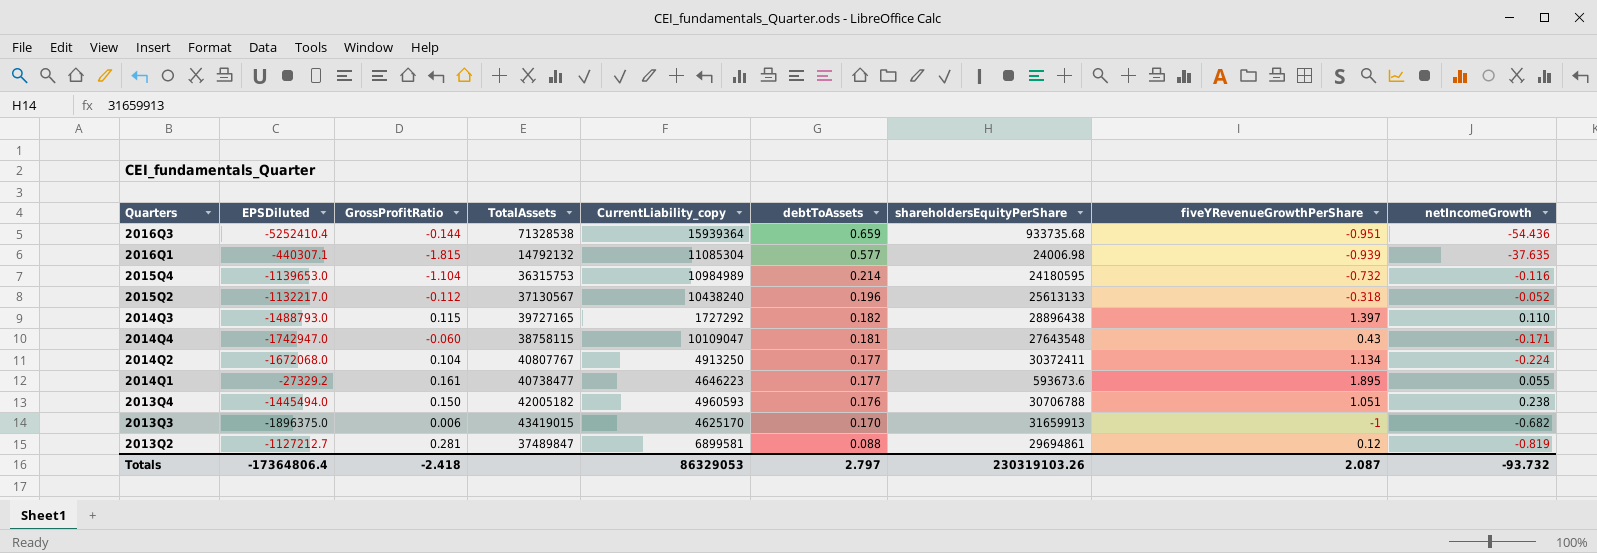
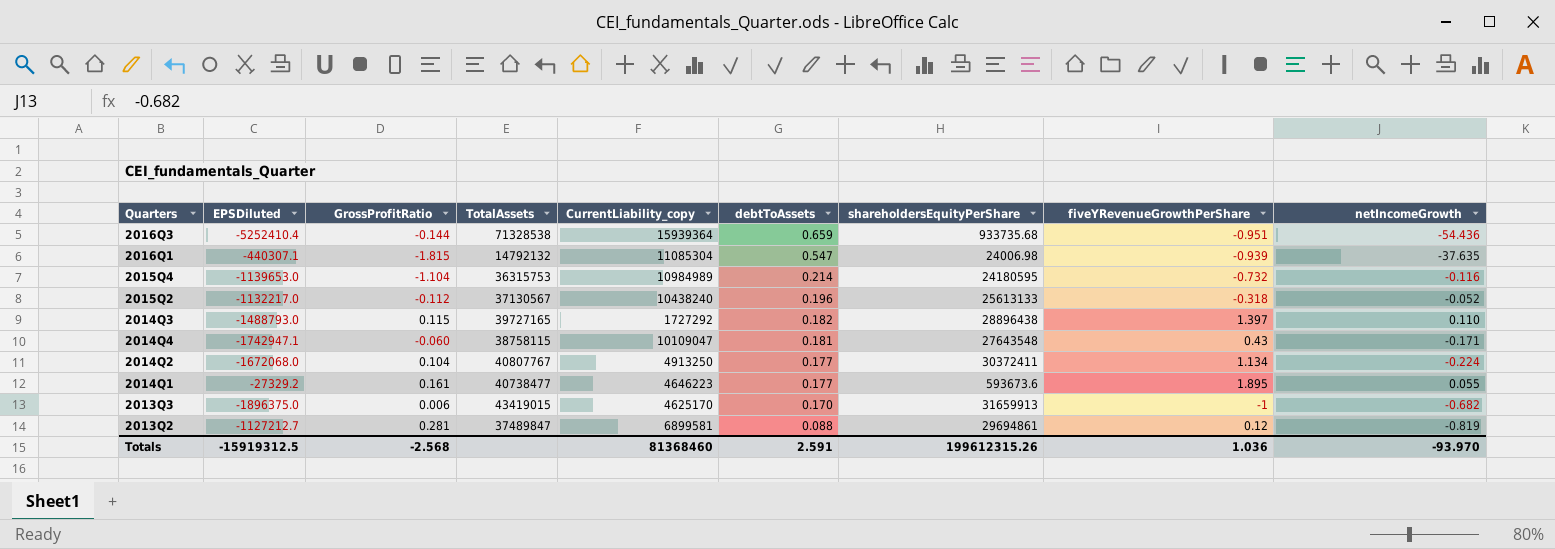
row 2013Q4: -1445494.0 | 0.150 | 42005182 | 4960593 | 0.176 | 30706788 | 1.051 | 0.238 -> none
2016Q1 | debtToAssets: 0.577 -> 0.547
2014Q4 | EPSDiluted: -1742947.0 -> -1742947.1
Totals | EPSDiluted: -17364806.4 -> -15919312.5
Totals | GrossProfitRatio: -2.418 -> -2.568
Totals | CurrentLiability_copy: 86329053 -> 81368460
Totals | debtToAssets: 2.797 -> 2.591
Totals | shareholdersEquityPerShare: 230319103.26 -> 199612315.26
Totals | fiveYRevenueGrowthPerShare: 2.087 -> 1.036
Totals | netIncomeGrowth: -93.732 -> -93.970

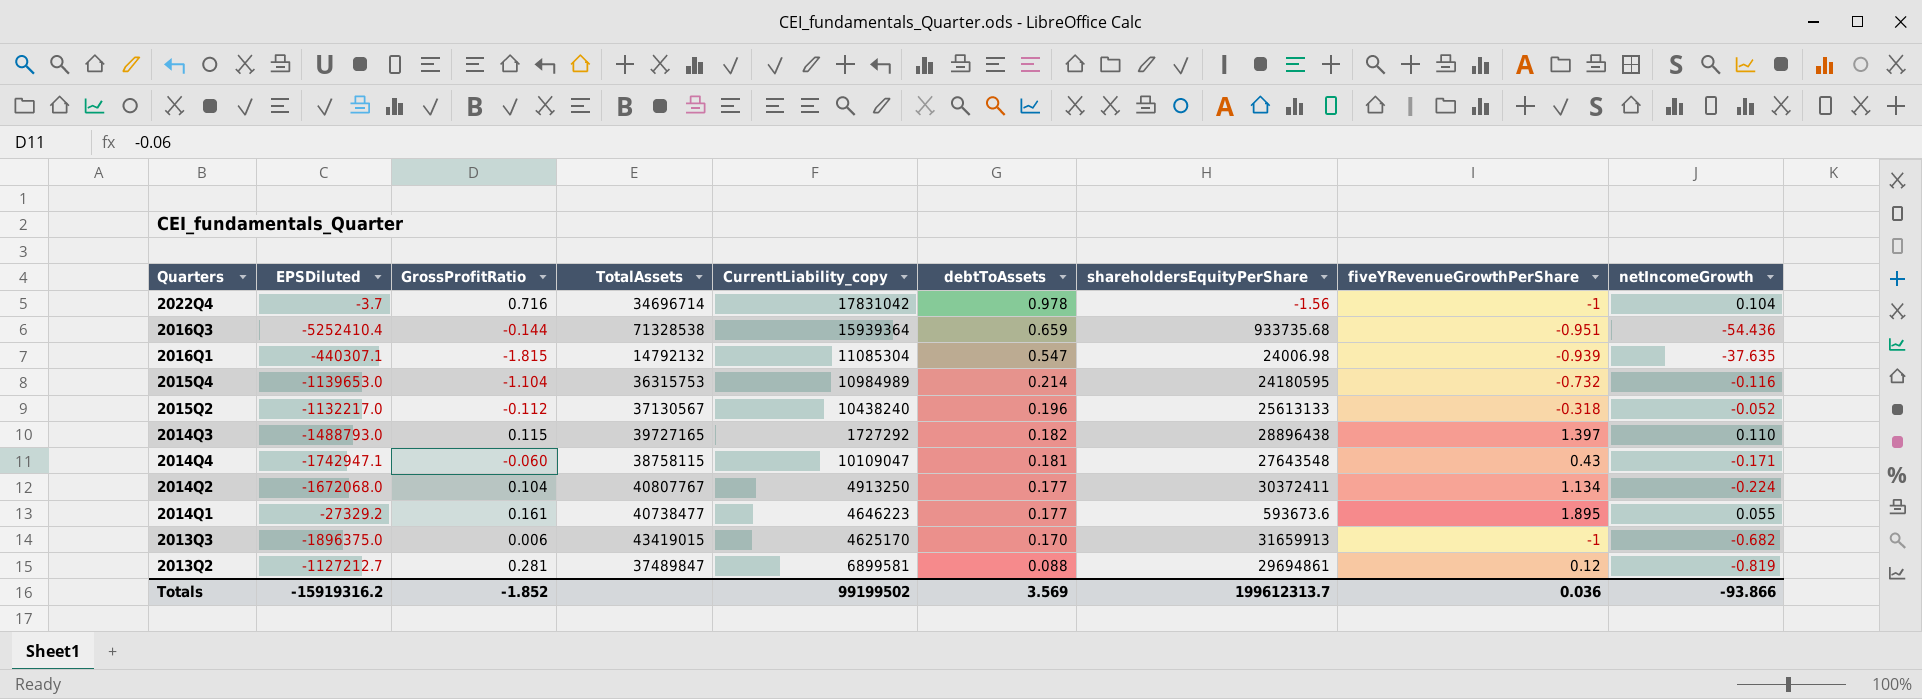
row 2022Q4: none -> -3.7 | 0.716 | 34696714 | 17831042 | 0.978 | -1.56 | -1 | 0.104
Totals | EPSDiluted: -15919312.5 -> -15919316.2
Totals | GrossProfitRatio: -2.568 -> -1.852
Totals | CurrentLiability_copy: 81368460 -> 99199502
Totals | debtToAssets: 2.591 -> 3.569
Totals | shareholdersEquityPerShare: 199612315.26 -> 199612313.7
Totals | fiveYRevenueGrowthPerShare: 1.036 -> 0.036
Totals | netIncomeGrowth: -93.970 -> -93.866

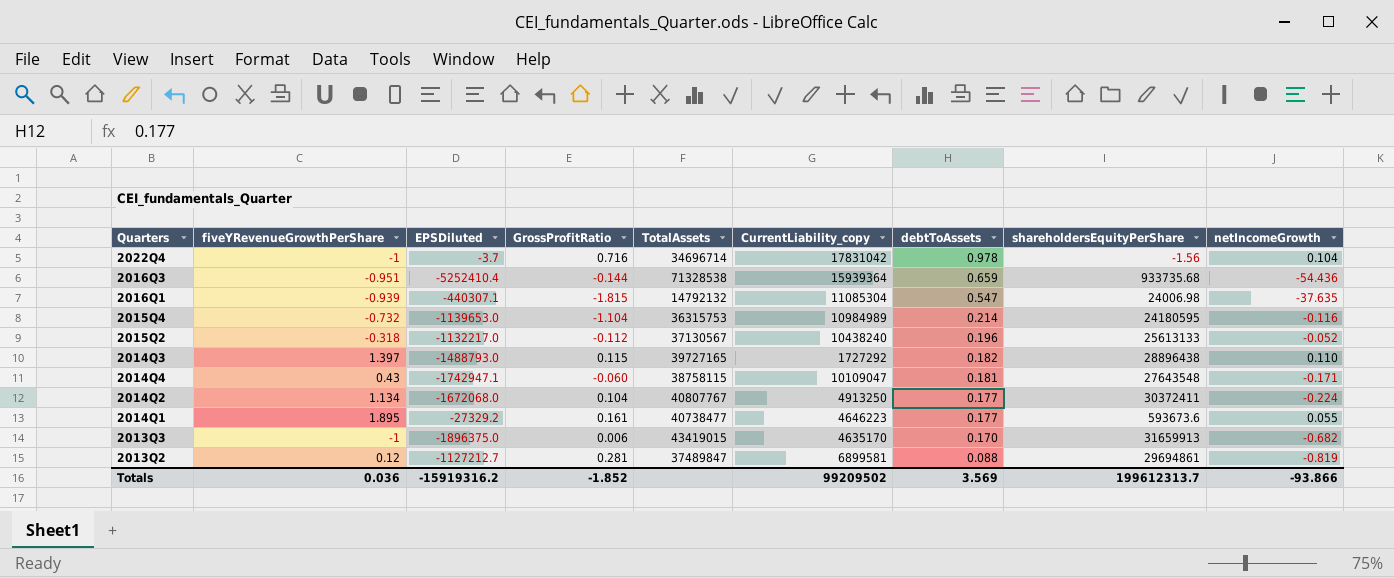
column fiveYRevenueGrowthPerShare | position: 8 -> 2
2013Q3 | CurrentLiability_copy: 4625170 -> 4635170
Totals | CurrentLiability_copy: 99199502 -> 99209502

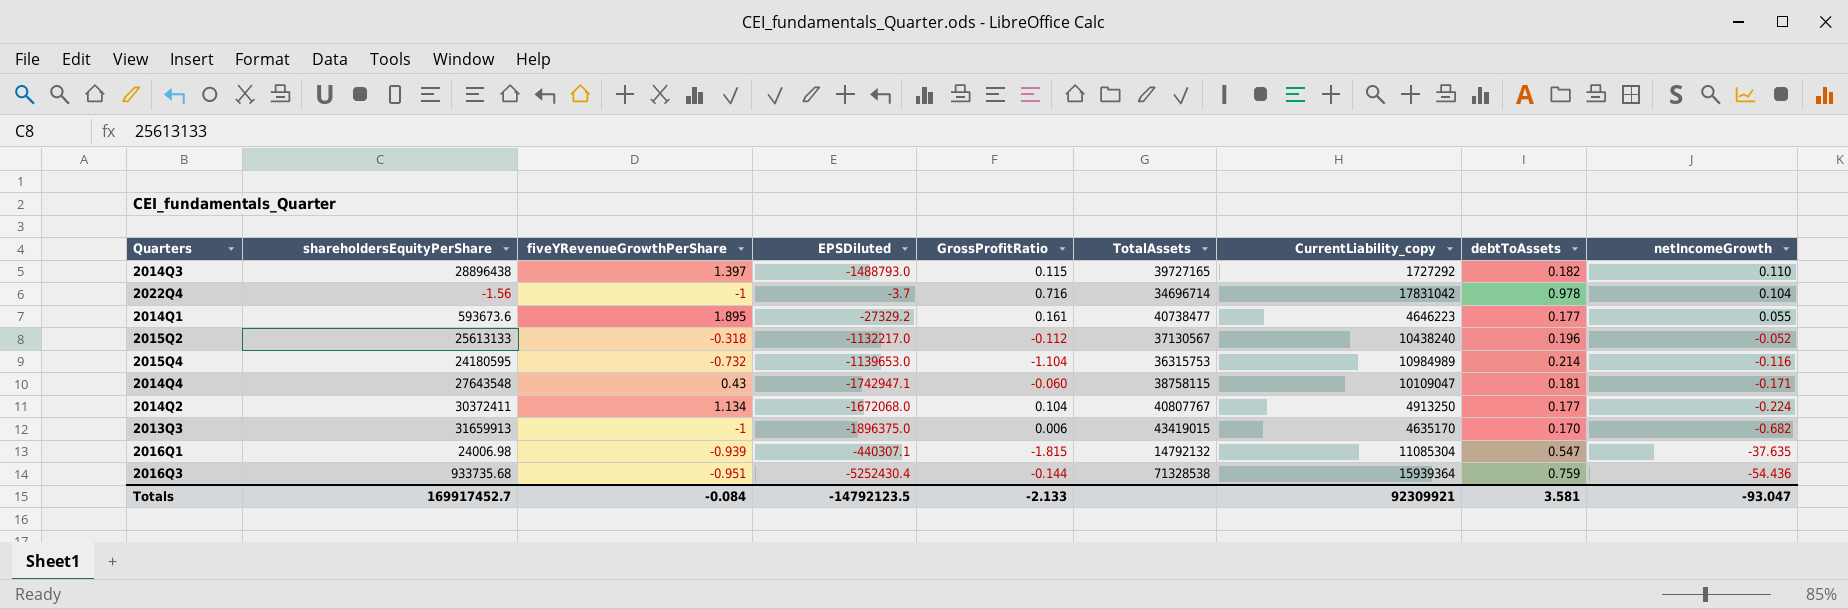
row order: debtToAssets descending -> netIncomeGrowth descending
column shareholdersEquityPerShare | position: 8 -> 2
row 2013Q2: 0.12 | -1127212.7 | 0.281 | 37489847 | 6899581 | 0.088 | 29694861 | -0.819 -> none
2016Q3 | EPSDiluted: -5252410.4 -> -5252430.4
2016Q3 | debtToAssets: 0.659 -> 0.759
Totals | shareholdersEquityPerShare: 199612313.7 -> 169917452.7
Totals | fiveYRevenueGrowthPerShare: 0.036 -> -0.084
Totals | EPSDiluted: -15919316.2 -> -14792123.5
Totals | GrossProfitRatio: -1.852 -> -2.133
Totals | CurrentLiability_copy: 99209502 -> 92309921
Totals | debtToAssets: 3.569 -> 3.581
Totals | netIncomeGrowth: -93.866 -> -93.047

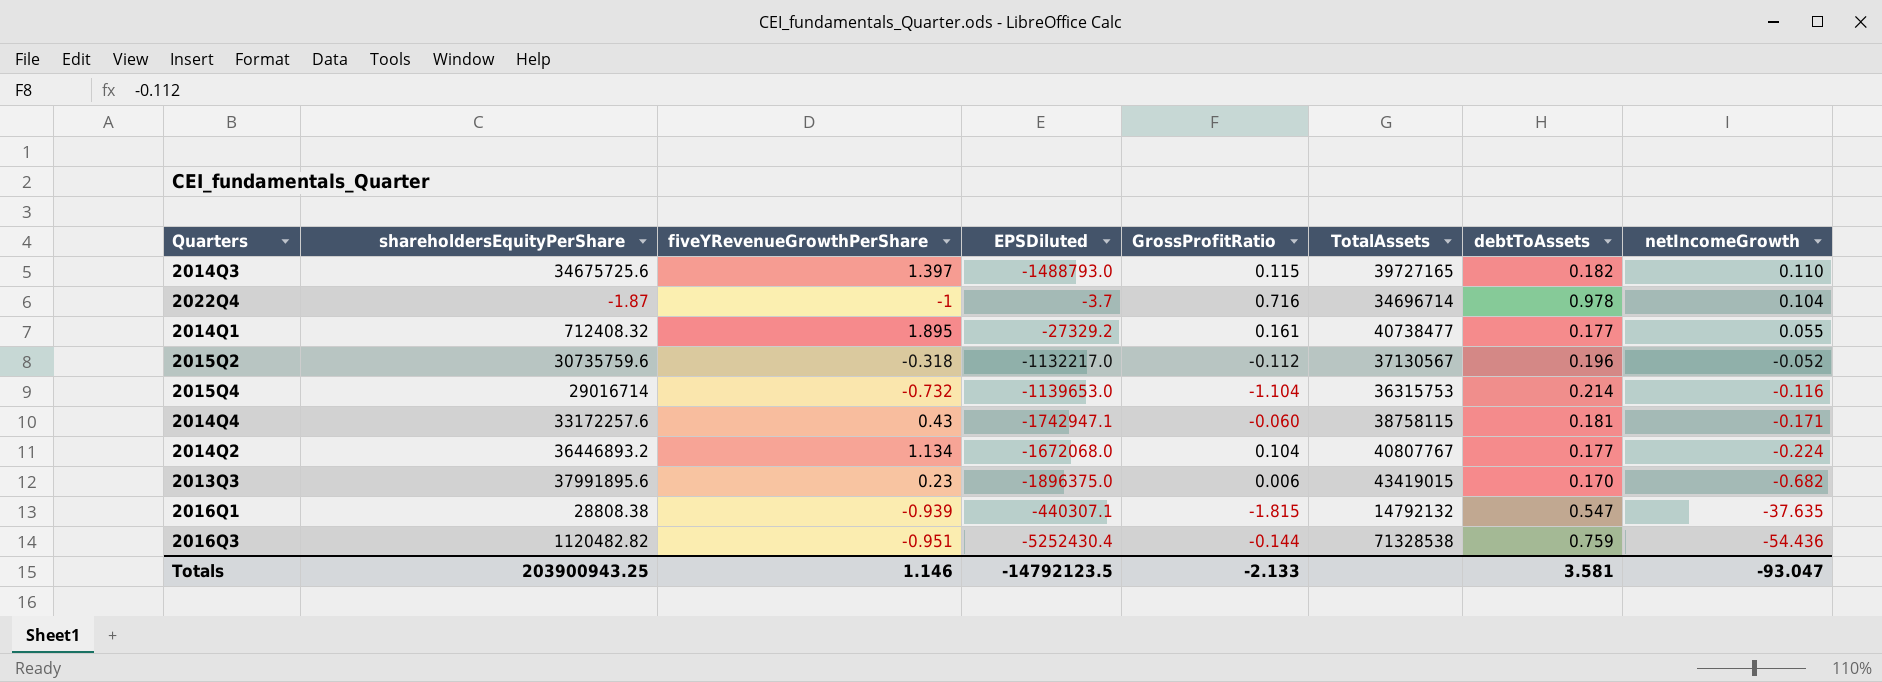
column CurrentLiability_copy | position: 7 -> none
2014Q3 | shareholdersEquityPerShare: 28896438 -> 34675725.6
2022Q4 | shareholdersEquityPerShare: -1.56 -> -1.87
2014Q1 | shareholdersEquityPerShare: 593673.6 -> 712408.32
2015Q2 | shareholdersEquityPerShare: 25613133 -> 30735759.6
2015Q4 | shareholdersEquityPerShare: 24180595 -> 29016714
2014Q4 | shareholdersEquityPerShare: 27643548 -> 33172257.6
2014Q2 | shareholdersEquityPerShare: 30372411 -> 36446893.2
2013Q3 | shareholdersEquityPerShare: 31659913 -> 37991895.6
2013Q3 | fiveYRevenueGrowthPerShare: -1 -> 0.23
2016Q1 | shareholdersEquityPerShare: 24006.98 -> 28808.38
2016Q3 | shareholdersEquityPerShare: 933735.68 -> 1120482.82
Totals | shareholdersEquityPerShare: 169917452.7 -> 203900943.25
Totals | fiveYRevenueGrowthPerShare: -0.084 -> 1.146

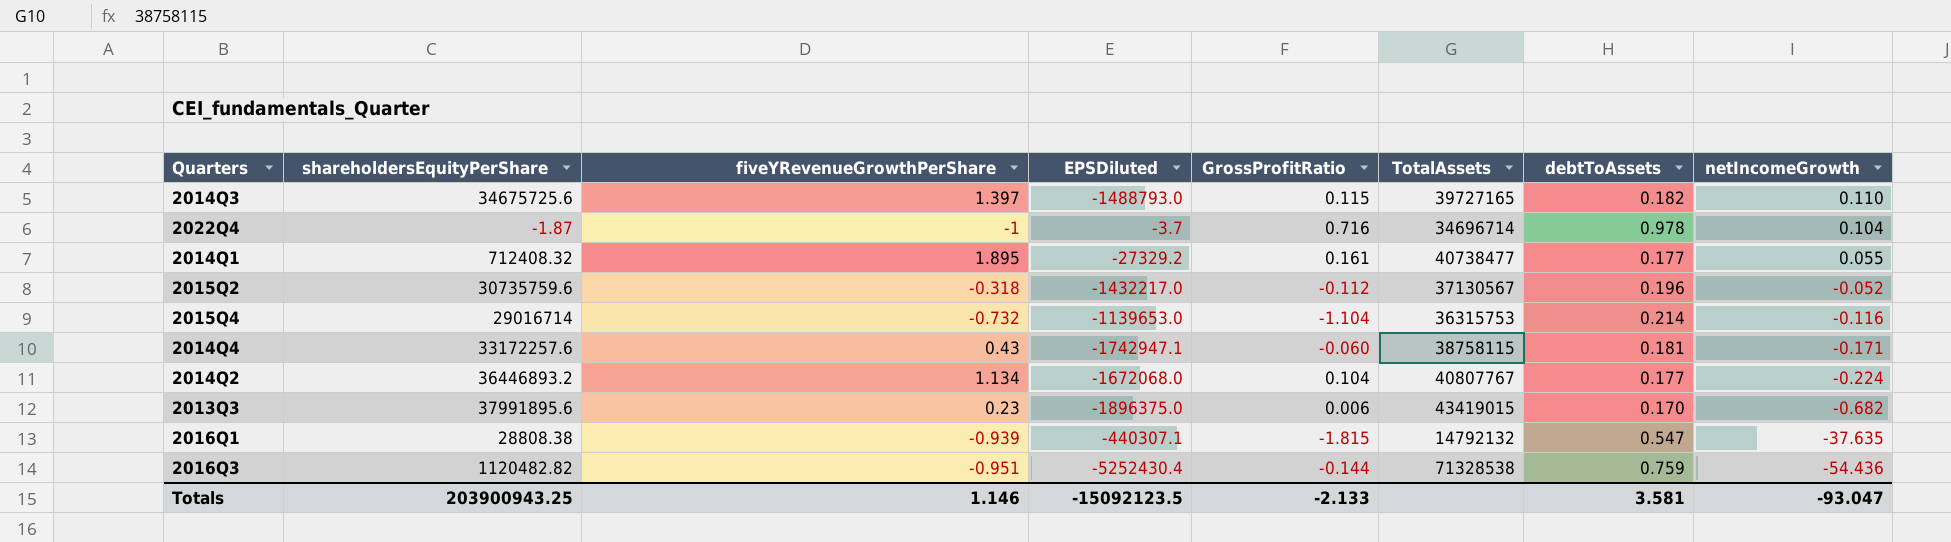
2015Q2 | EPSDiluted: -1132217.0 -> -1432217.0
Totals | EPSDiluted: -14792123.5 -> -15092123.5

